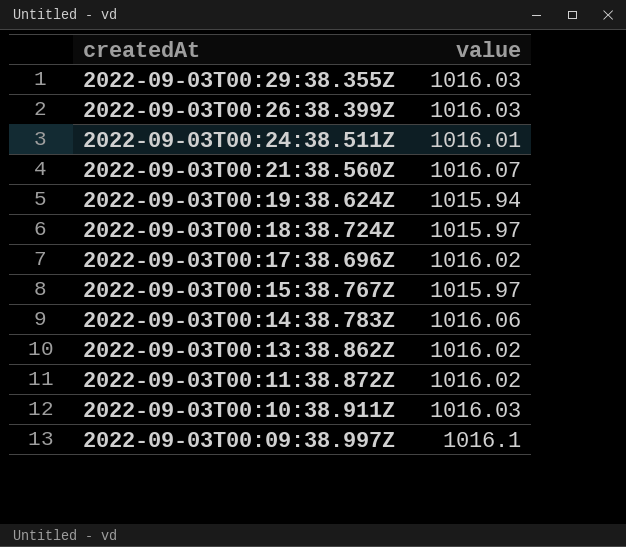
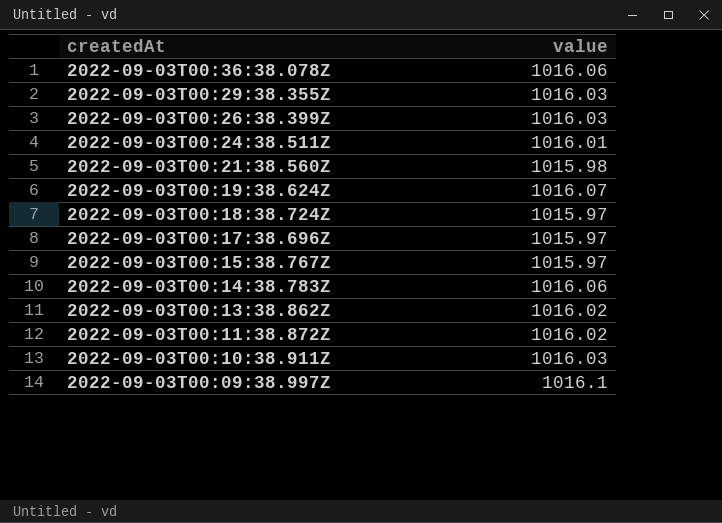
row 2022-09-03T00:36:38.078Z: none -> 1016.06
2022-09-03T00:21:38.560Z | value: 1016.07 -> 1015.98
2022-09-03T00:19:38.624Z | value: 1015.94 -> 1016.07
2022-09-03T00:17:38.696Z | value: 1016.02 -> 1015.97

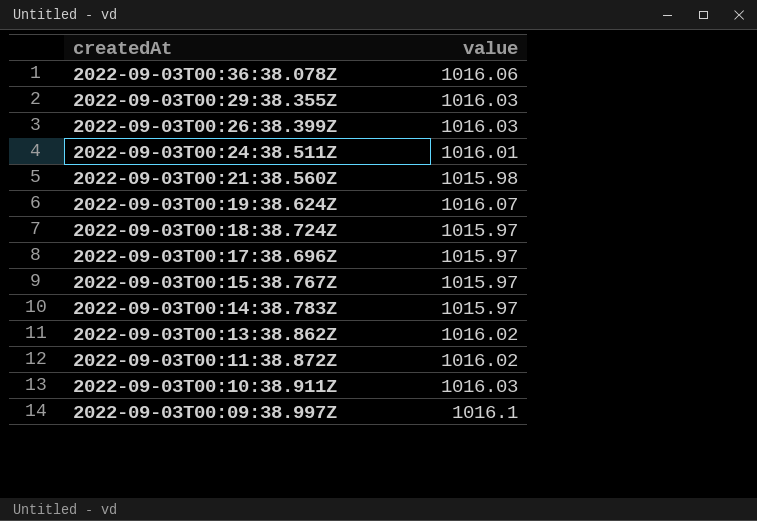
2022-09-03T00:14:38.783Z | value: 1016.06 -> 1015.97

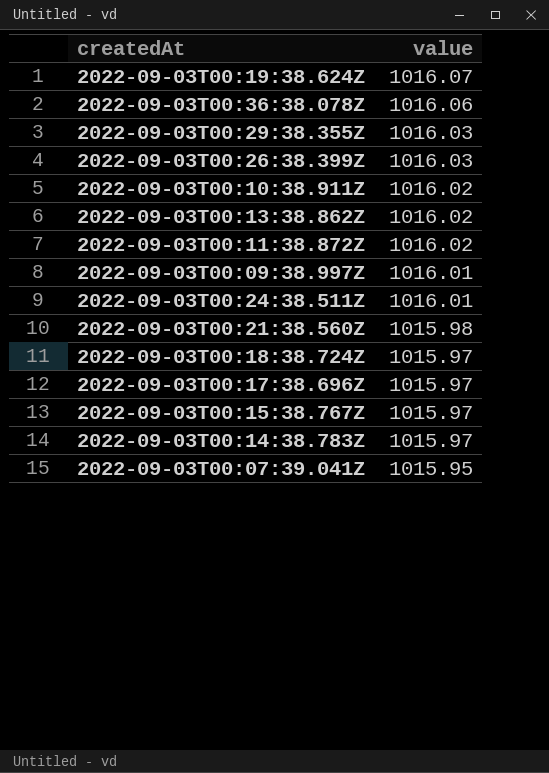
row order: createdAt descending -> value descending
2022-09-03T00:10:38.911Z | value: 1016.03 -> 1016.02
2022-09-03T00:09:38.997Z | value: 1016.1 -> 1016.01
row 2022-09-03T00:07:39.041Z: none -> 1015.95

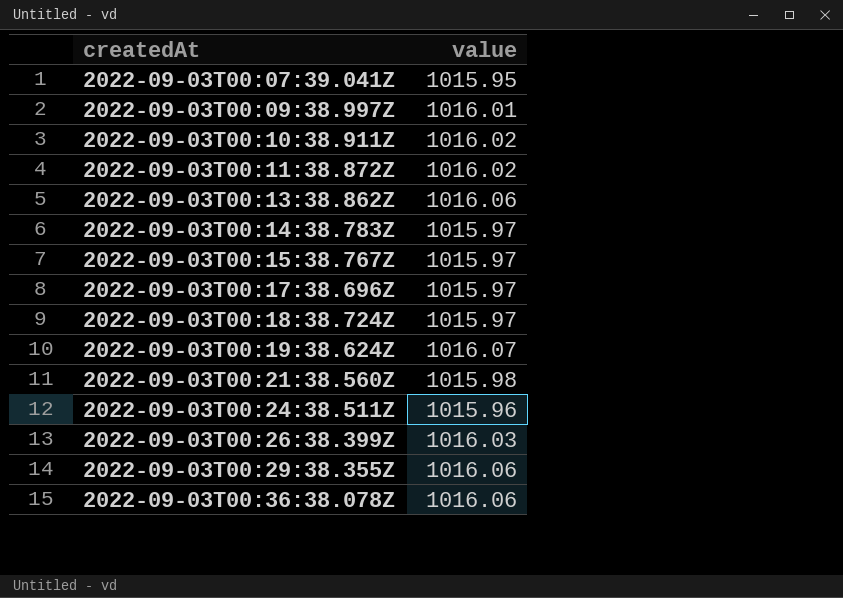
row order: value descending -> createdAt ascending
2022-09-03T00:13:38.862Z | value: 1016.02 -> 1016.06
2022-09-03T00:24:38.511Z | value: 1016.01 -> 1015.96
2022-09-03T00:29:38.355Z | value: 1016.03 -> 1016.06

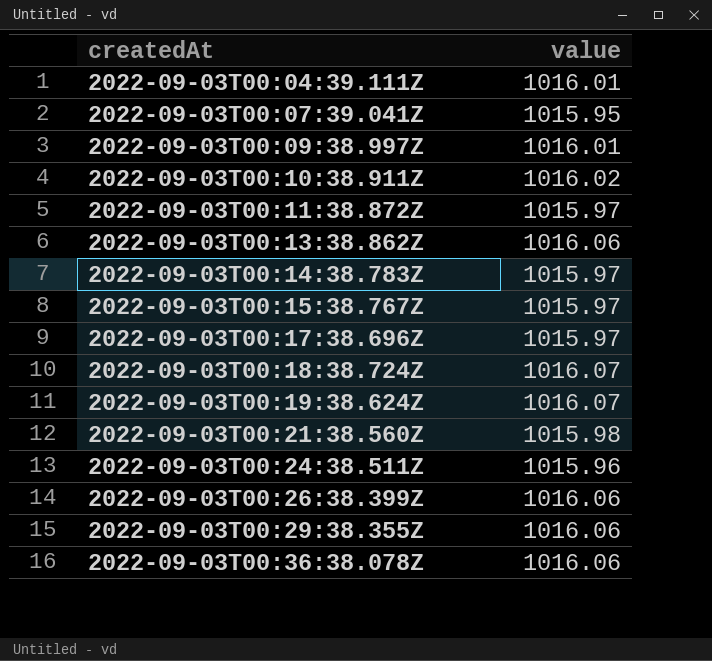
row 2022-09-03T00:04:39.111Z: none -> 1016.01
2022-09-03T00:11:38.872Z | value: 1016.02 -> 1015.97
2022-09-03T00:18:38.724Z | value: 1015.97 -> 1016.07
2022-09-03T00:26:38.399Z | value: 1016.03 -> 1016.06

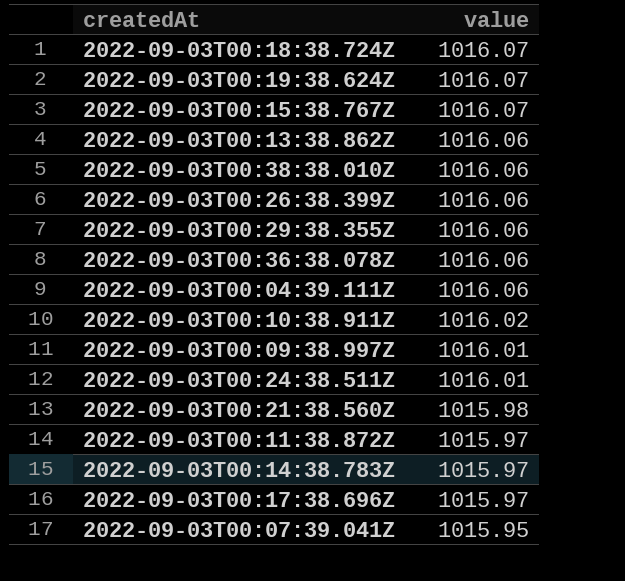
row order: createdAt ascending -> value descending
2022-09-03T00:15:38.767Z | value: 1015.97 -> 1016.07
row 2022-09-03T00:38:38.010Z: none -> 1016.06
2022-09-03T00:04:39.111Z | value: 1016.01 -> 1016.06
2022-09-03T00:24:38.511Z | value: 1015.96 -> 1016.01

